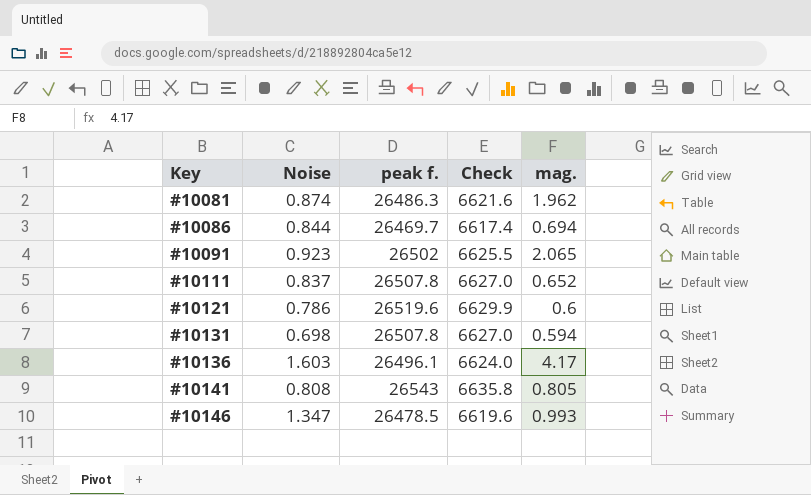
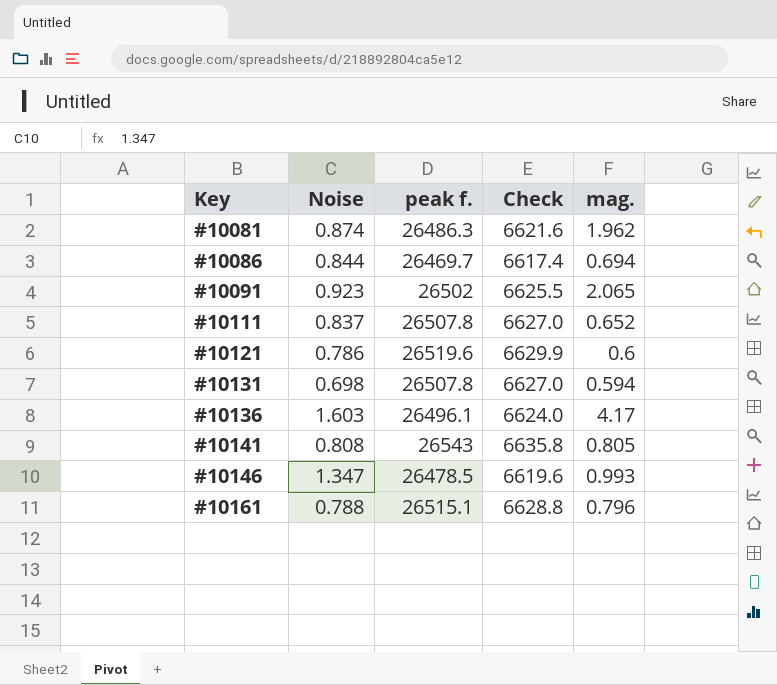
row #10161: none -> 0.788 | 26515.1 | 6628.8 | 0.796

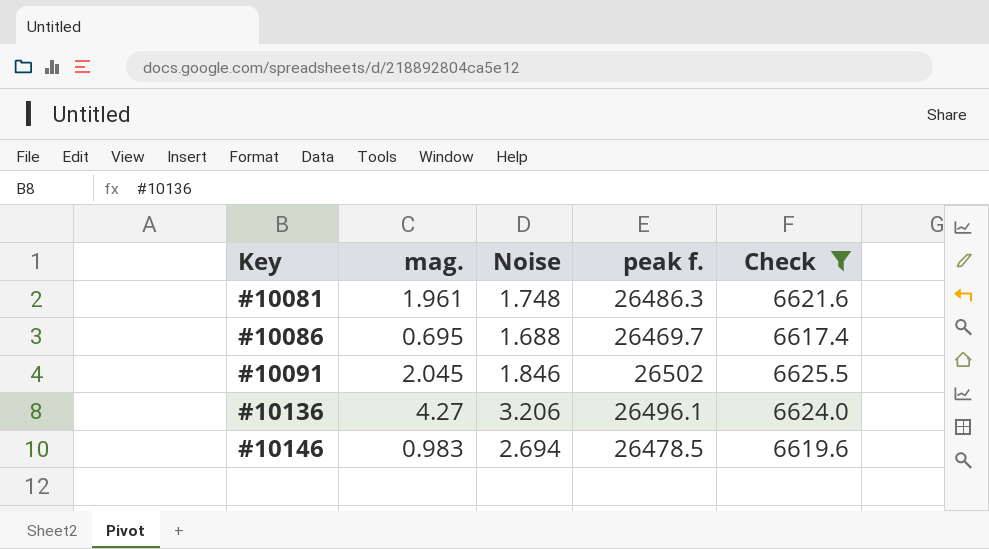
filter: none -> Check <= 6625.5
column mag. | position: 5 -> 2
#10081 | mag.: 1.962 -> 1.961
#10081 | Noise: 0.874 -> 1.748
#10086 | mag.: 0.694 -> 0.695
#10086 | Noise: 0.844 -> 1.688
#10091 | mag.: 2.065 -> 2.045
#10091 | Noise: 0.923 -> 1.846
#10136 | mag.: 4.17 -> 4.27
#10136 | Noise: 1.603 -> 3.206
#10146 | mag.: 0.993 -> 0.983
#10146 | Noise: 1.347 -> 2.694

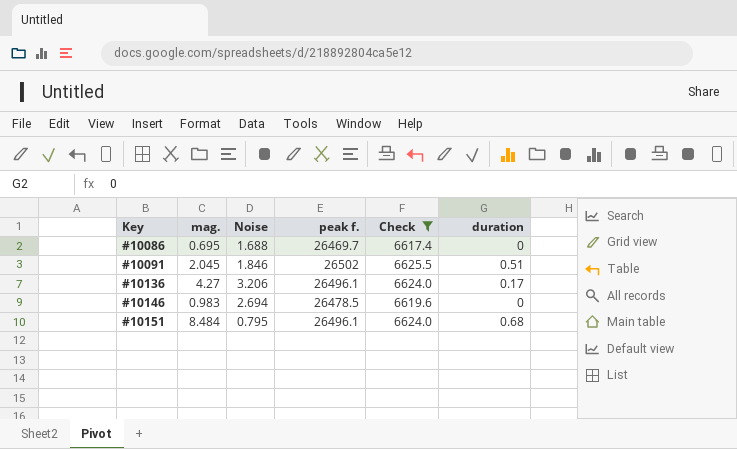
column duration | position: none -> 6
row #10081: 1.961 | 1.748 | 26486.3 | 6621.6 -> none
row #10151: none -> 8.484 | 0.795 | 26496.1 | 6624.0 | 0.68

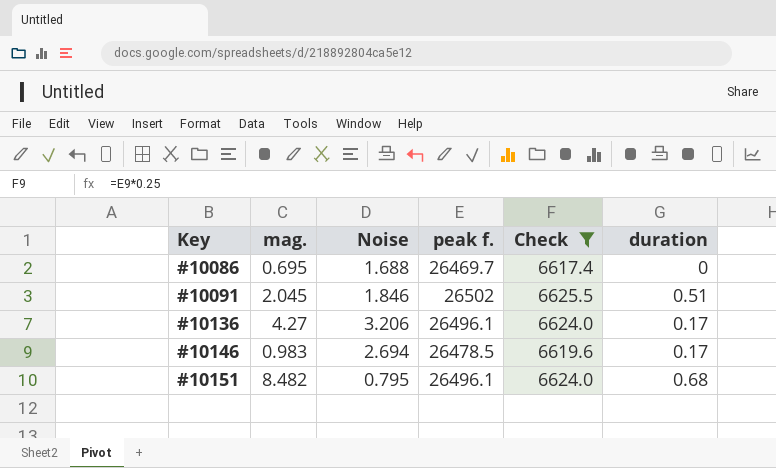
#10146 | duration: 0 -> 0.17
#10151 | mag.: 8.484 -> 8.482

